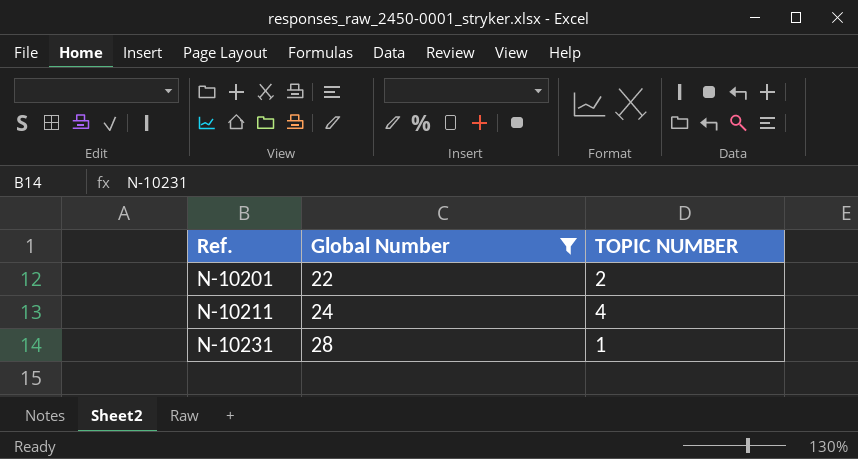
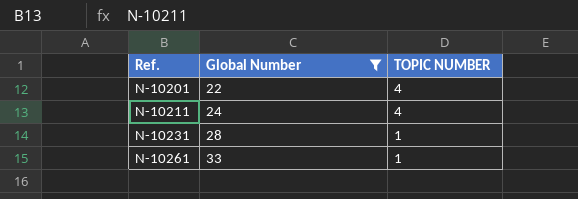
N-10201 | TOPIC NUMBER: 2 -> 4
row N-10261: none -> 33 | 1

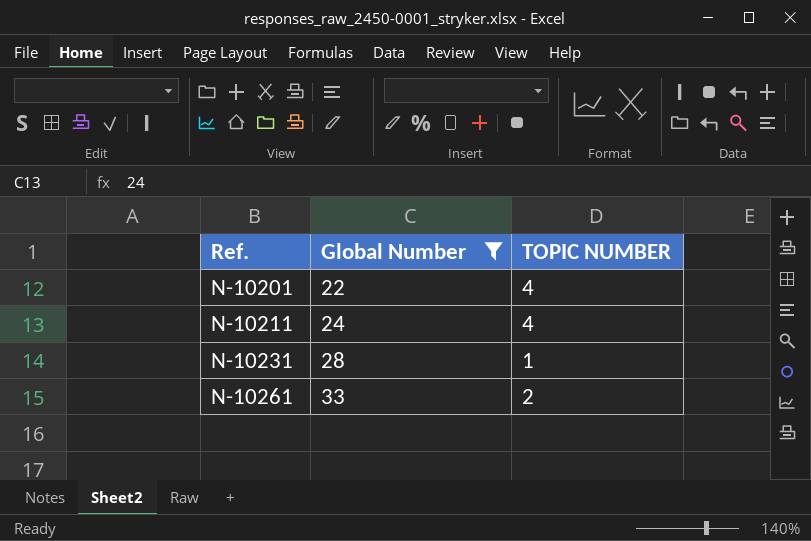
N-10261 | TOPIC NUMBER: 1 -> 2

